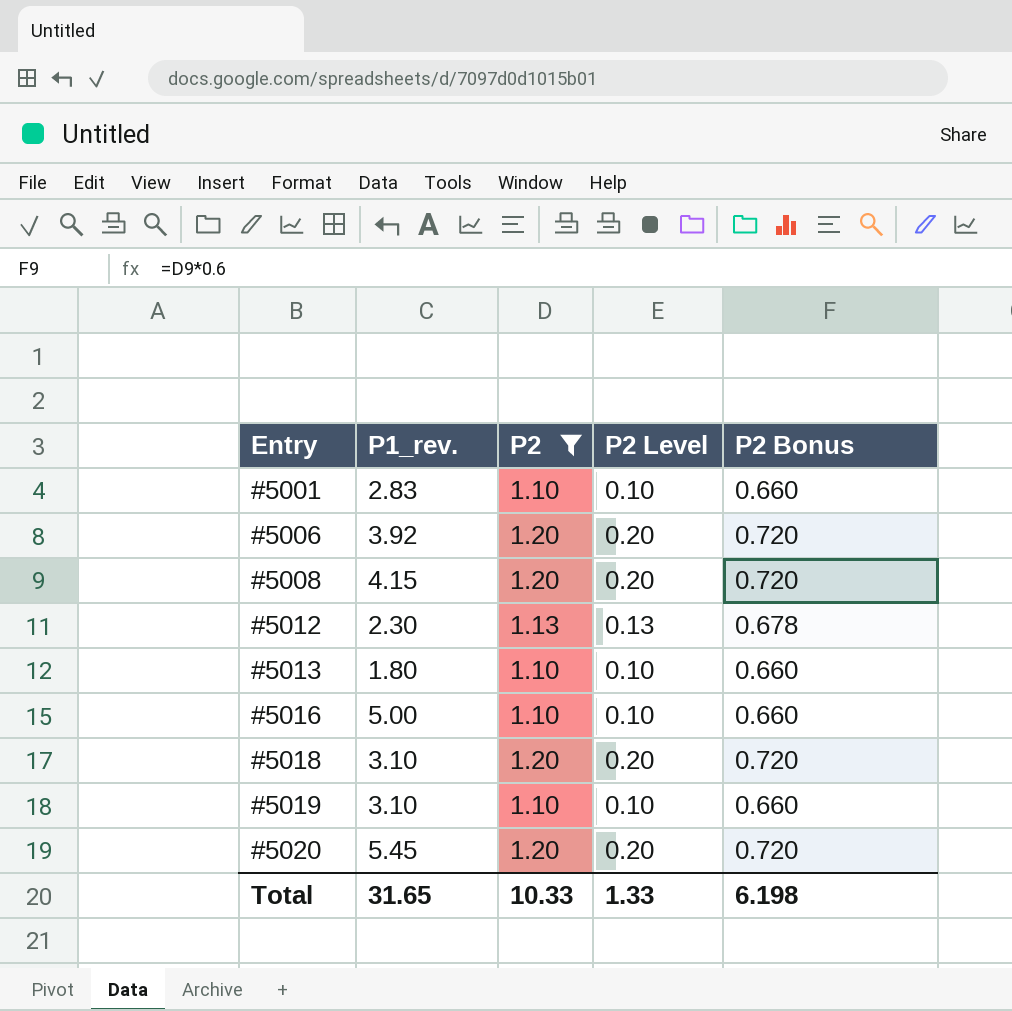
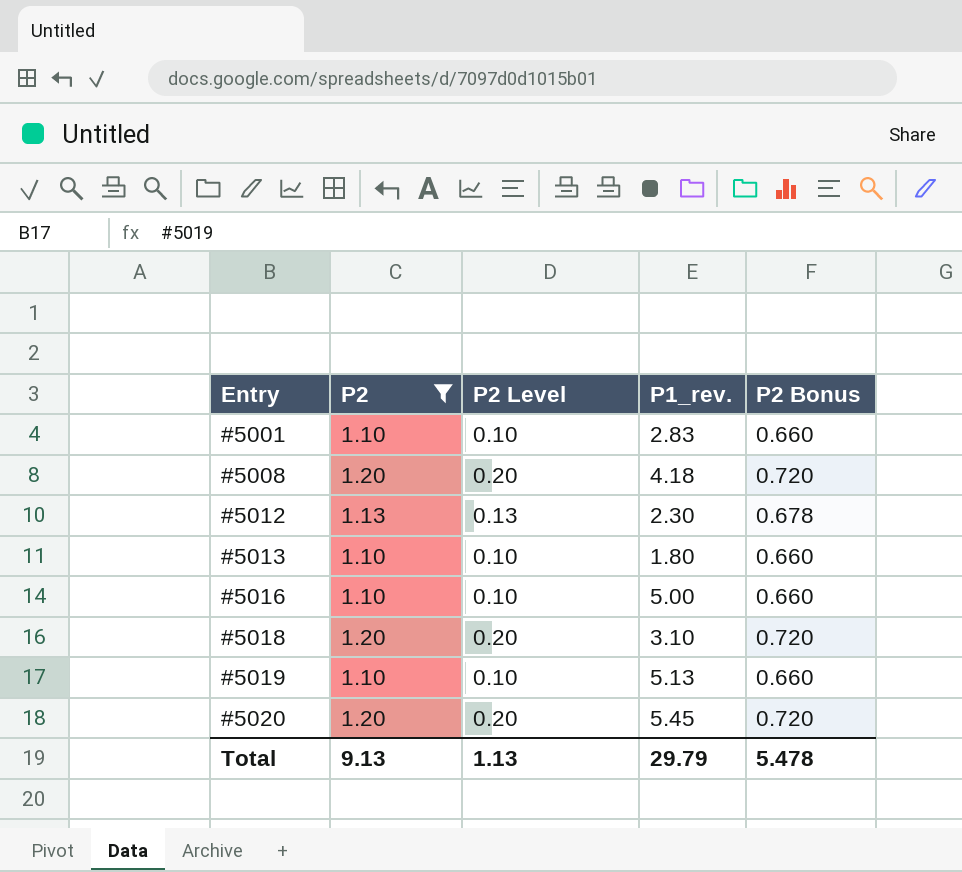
column P1_rev. | position: 2 -> 4
row #5006: 3.92 | 1.20 | 0.20 | 0.720 -> none
#5008 | P1_rev.: 4.15 -> 4.18
#5019 | P1_rev.: 3.10 -> 5.13
Total | P2: 10.33 -> 9.13
Total | P2 Level: 1.33 -> 1.13
Total | P1_rev.: 31.65 -> 29.79
Total | P2 Bonus: 6.198 -> 5.478

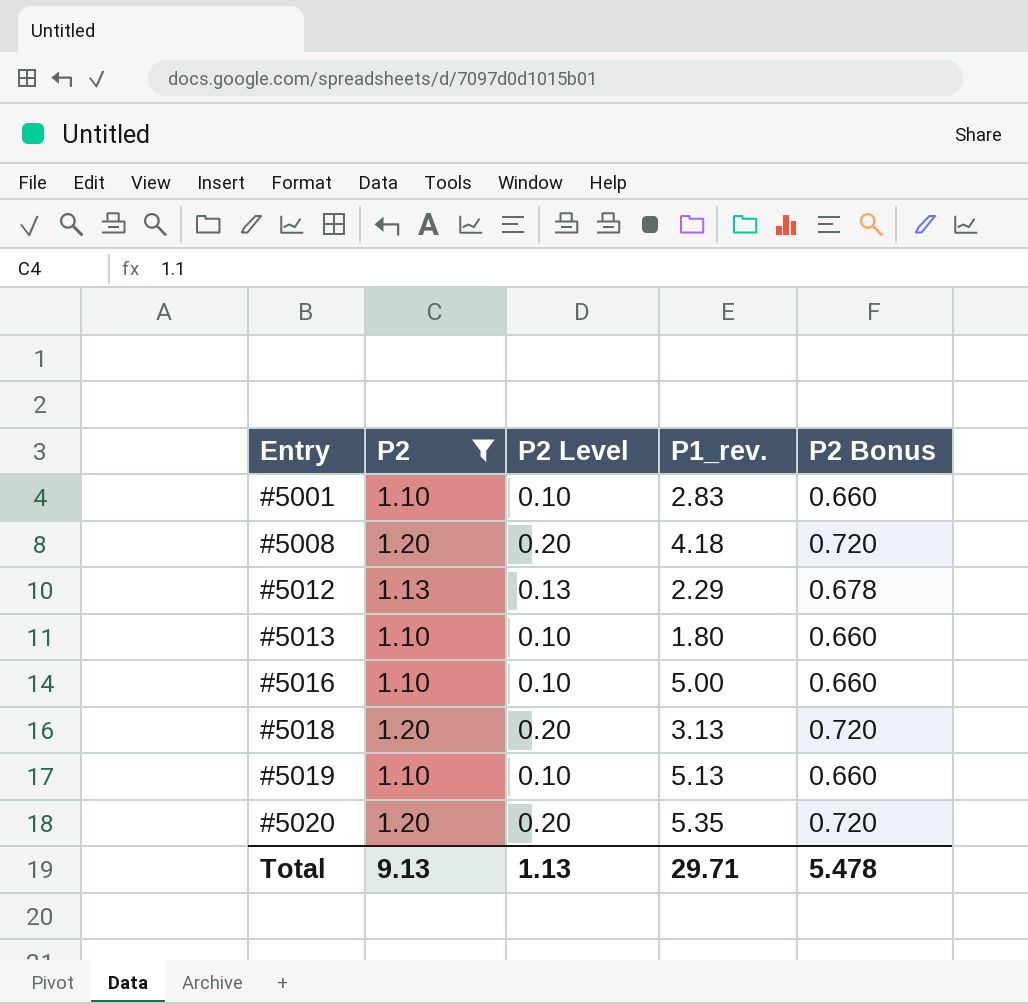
#5012 | P1_rev.: 2.30 -> 2.29
#5018 | P1_rev.: 3.10 -> 3.13
#5020 | P1_rev.: 5.45 -> 5.35
Total | P1_rev.: 29.79 -> 29.71

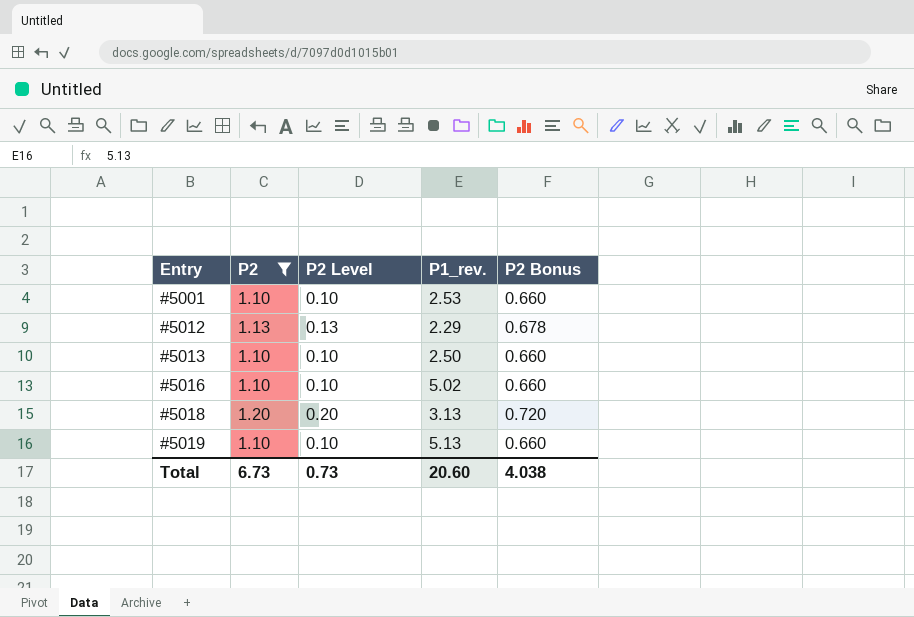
row #5008: 1.20 | 0.20 | 4.18 | 0.720 -> none
row #5020: 1.20 | 0.20 | 5.35 | 0.720 -> none
#5001 | P1_rev.: 2.83 -> 2.53
#5013 | P1_rev.: 1.80 -> 2.50
#5016 | P1_rev.: 5.00 -> 5.02
Total | P2: 9.13 -> 6.73
Total | P2 Level: 1.13 -> 0.73
Total | P1_rev.: 29.71 -> 20.60
Total | P2 Bonus: 5.478 -> 4.038

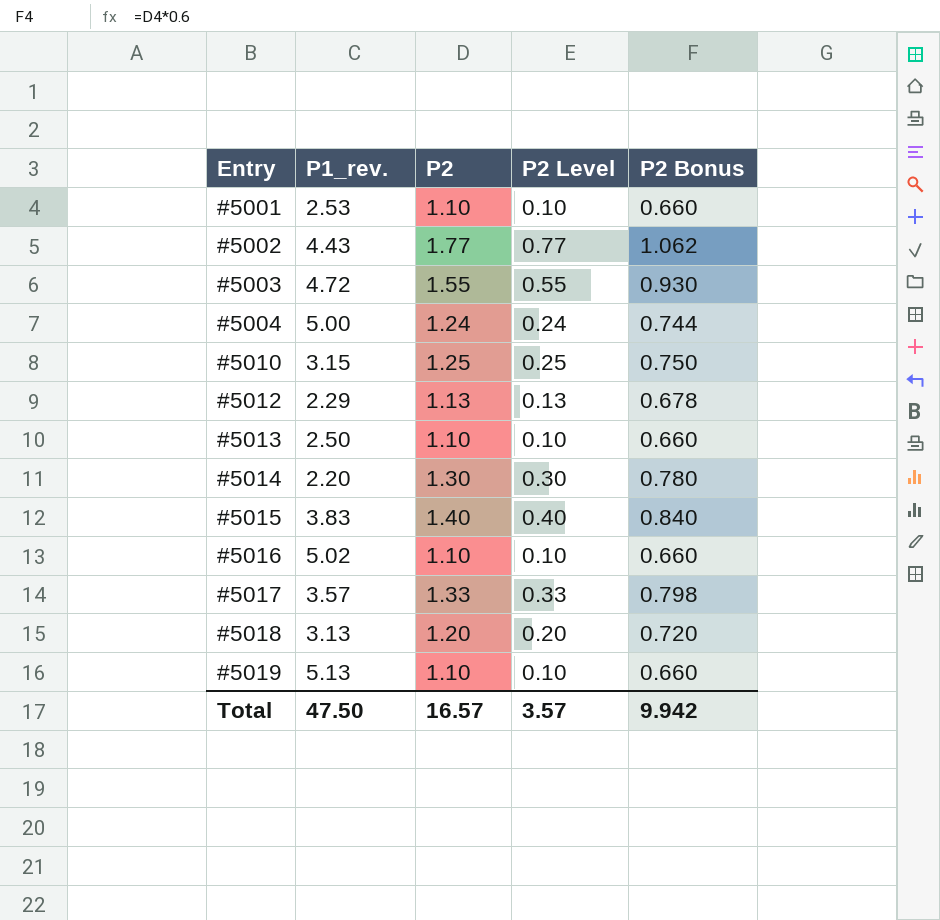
filter: P2 <= 1.20 -> none
column P1_rev. | position: 4 -> 2
Total | P1_rev.: 20.60 -> 47.50
Total | P2: 6.73 -> 16.57
Total | P2 Level: 0.73 -> 3.57
Total | P2 Bonus: 4.038 -> 9.942

